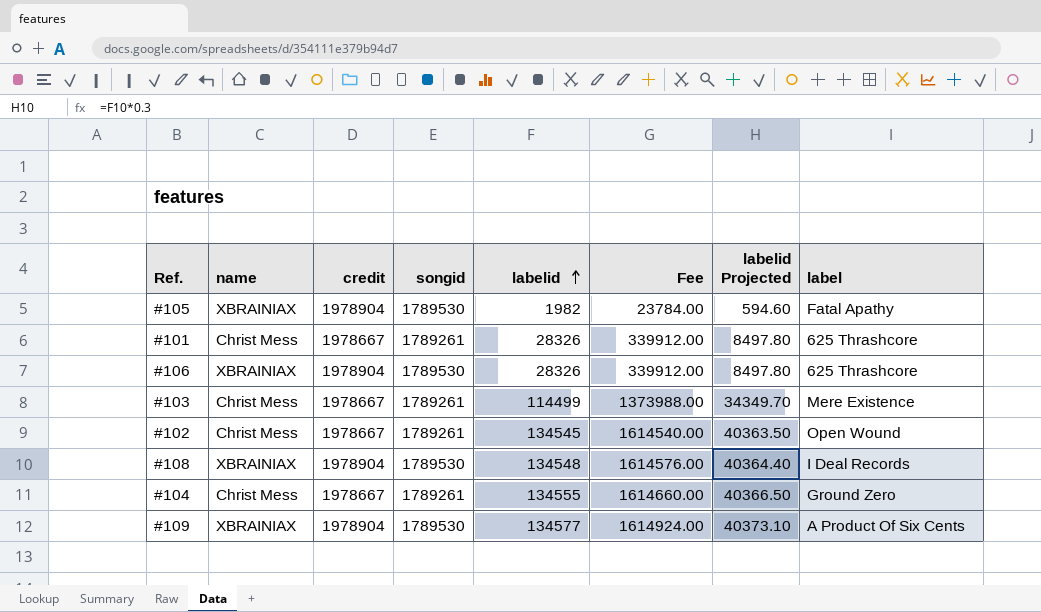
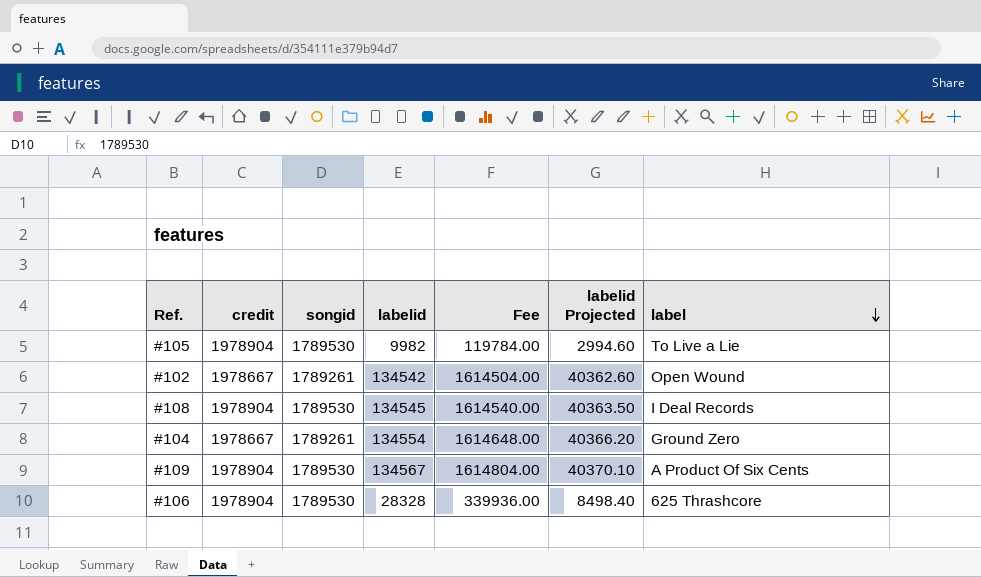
row order: labelid ascending -> label descending
column name | position: 2 -> none
row #101: Christ Mess | 1978667 | 1789261 | 28326 | 339912.00 | 8497.80 | 625 Thrashcore -> none
row #103: Christ Mess | 1978667 | 1789261 | 114499 | 1373988.00 | 34349.70 | Mere Existence -> none
#105 | labelid: 1982 -> 9982
#105 | Fee: 23784.00 -> 119784.00
#105 | labelid Projected: 594.60 -> 2994.60
#105 | label: Fatal Apathy -> To Live a Lie
#102 | labelid: 134545 -> 134542
#102 | Fee: 1614540.00 -> 1614504.00
#102 | labelid Projected: 40363.50 -> 40362.60
#108 | labelid: 134548 -> 134545
#108 | Fee: 1614576.00 -> 1614540.00
#108 | labelid Projected: 40364.40 -> 40363.50
#104 | labelid: 134555 -> 134554
#104 | Fee: 1614660.00 -> 1614648.00
#104 | labelid Projected: 40366.50 -> 40366.20
#109 | labelid: 134577 -> 134567
#109 | Fee: 1614924.00 -> 1614804.00
#109 | labelid Projected: 40373.10 -> 40370.10
#106 | labelid: 28326 -> 28328
#106 | Fee: 339912.00 -> 339936.00
#106 | labelid Projected: 8497.80 -> 8498.40

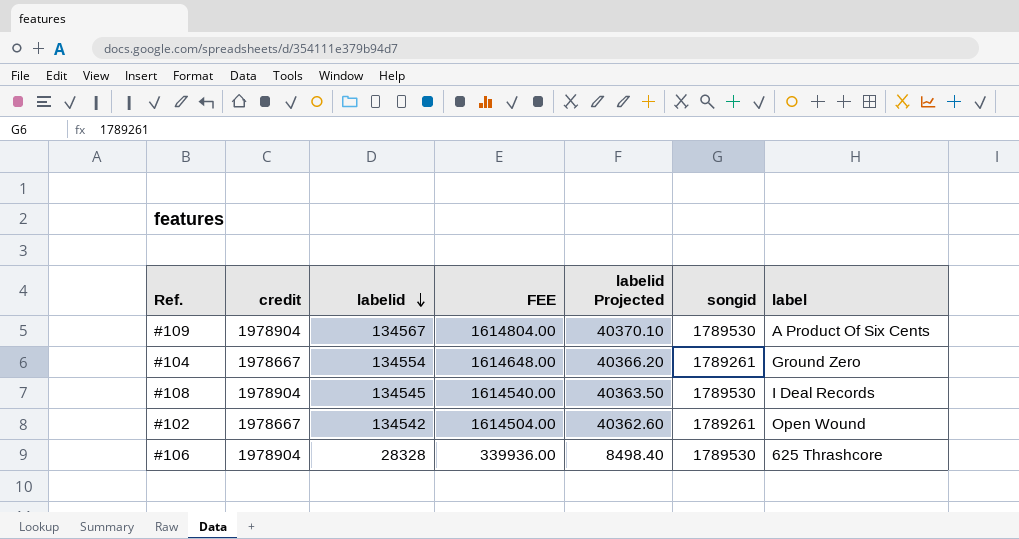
row order: label descending -> labelid descending
column name: Fee -> FEE
column songid | position: 3 -> 6
row #105: 1978904 | 1789530 | 9982 | 119784.00 | 2994.60 | To Live a Lie -> none

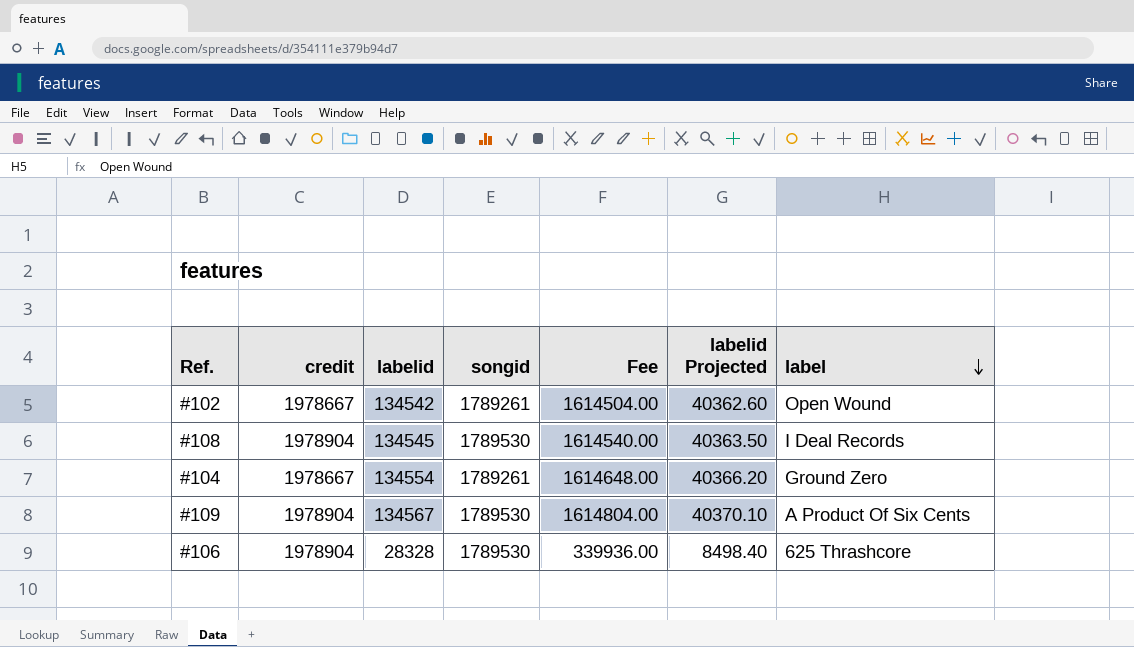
row order: labelid descending -> label descending
column songid | position: 6 -> 4
column name: FEE -> Fee

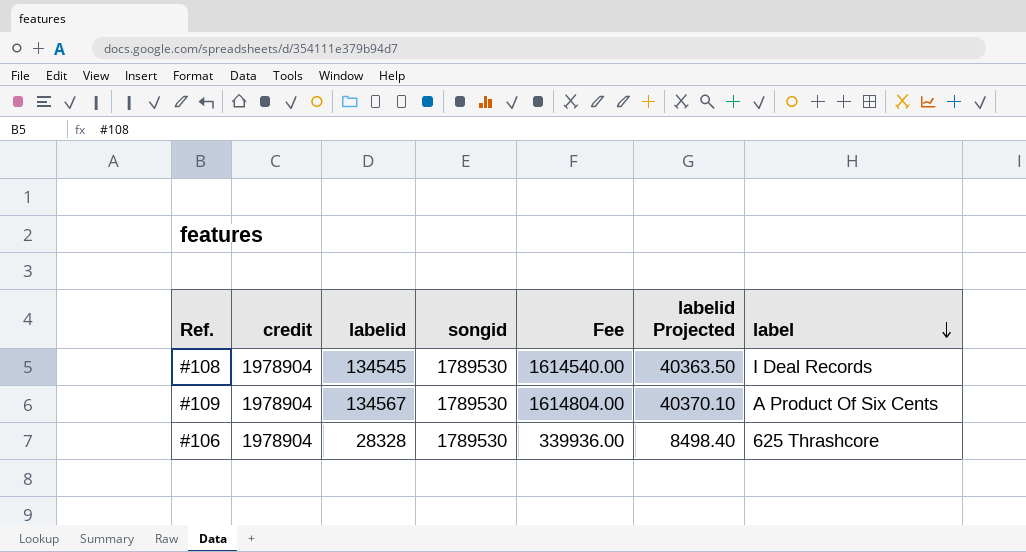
row #102: 1978667 | 134542 | 1789261 | 1614504.00 | 40362.60 | Open Wound -> none
row #104: 1978667 | 134554 | 1789261 | 1614648.00 | 40366.20 | Ground Zero -> none

